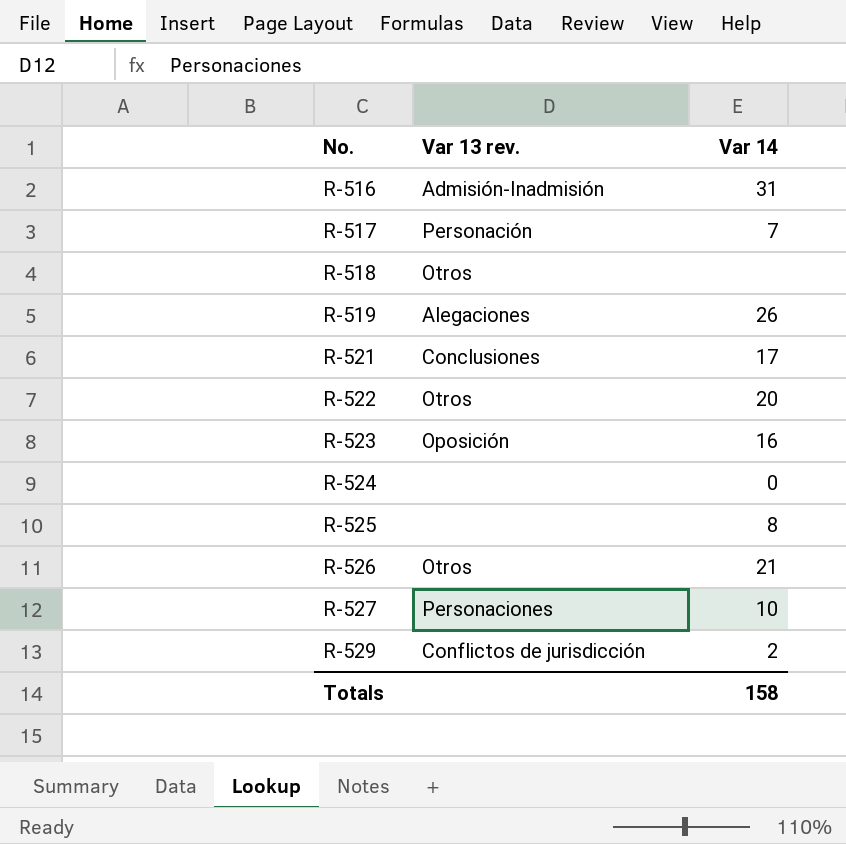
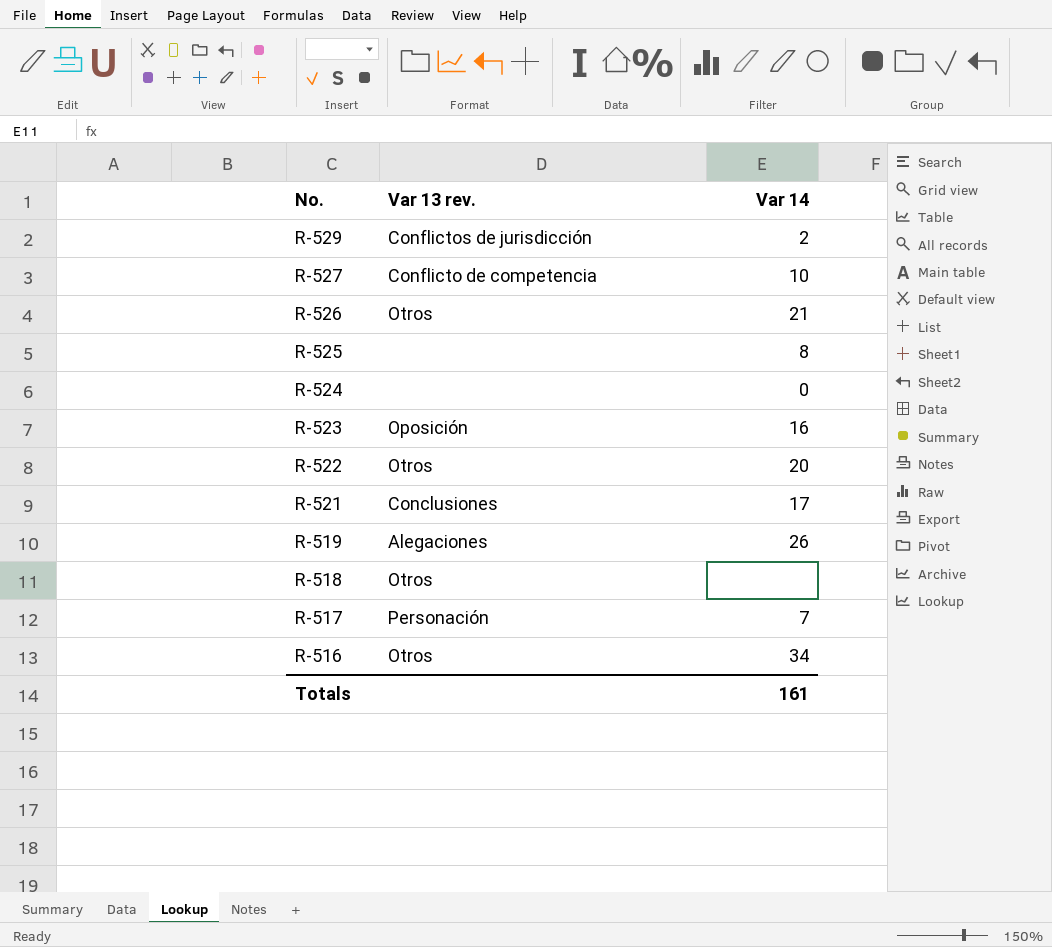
row order: No. ascending -> No. descending
R-527 | Var 13 rev.: Personaciones -> Conflicto de competencia
R-516 | Var 13 rev.: Admisión-Inadmisión -> Otros
R-516 | Var 14: 31 -> 34
Totals | Var 14: 158 -> 161

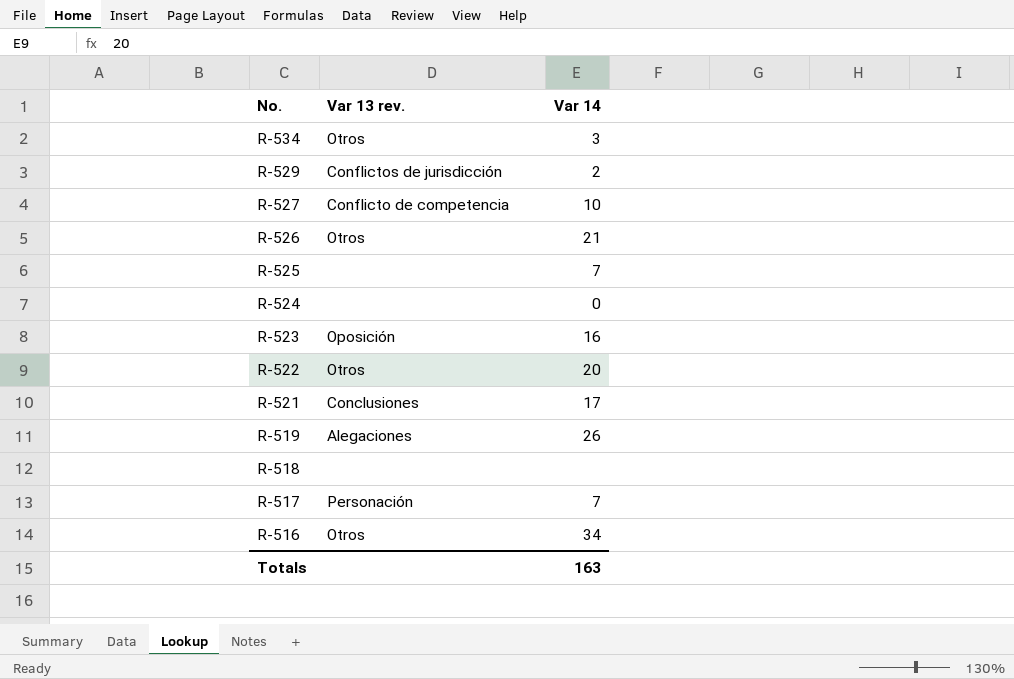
row R-534: none -> Otros | 3
R-525 | Var 14: 8 -> 7
R-518 | Var 13 rev.: Otros -> none
Totals | Var 14: 161 -> 163

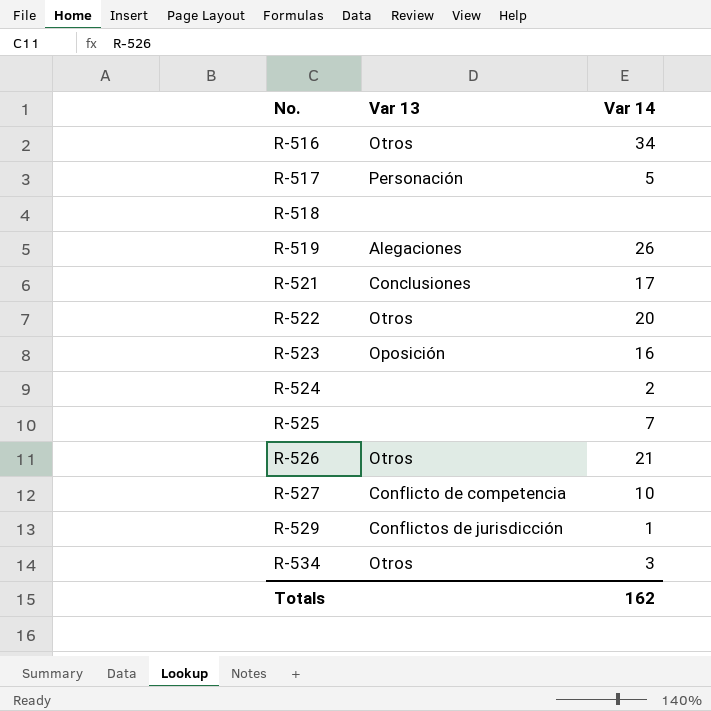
row order: No. descending -> No. ascending
column name: Var 13 rev. -> Var 13
R-517 | Var 14: 7 -> 5
R-524 | Var 14: 0 -> 2
R-529 | Var 14: 2 -> 1
Totals | Var 14: 163 -> 162

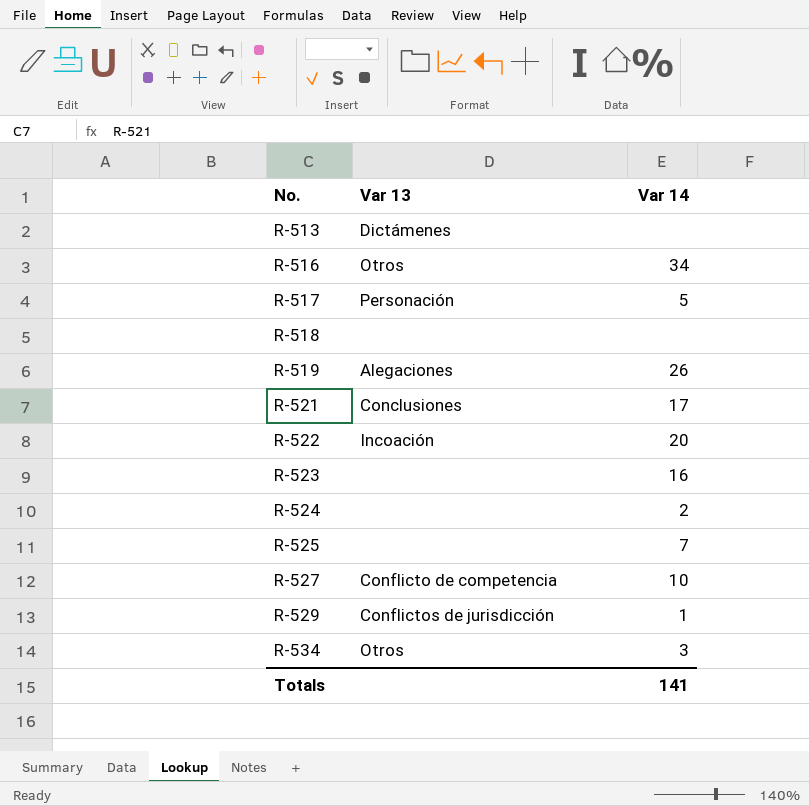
row R-526: Otros | 21 -> none
row R-513: none -> Dictámenes | none
R-522 | Var 13: Otros -> Incoación
R-523 | Var 13: Oposición -> none
Totals | Var 14: 162 -> 141

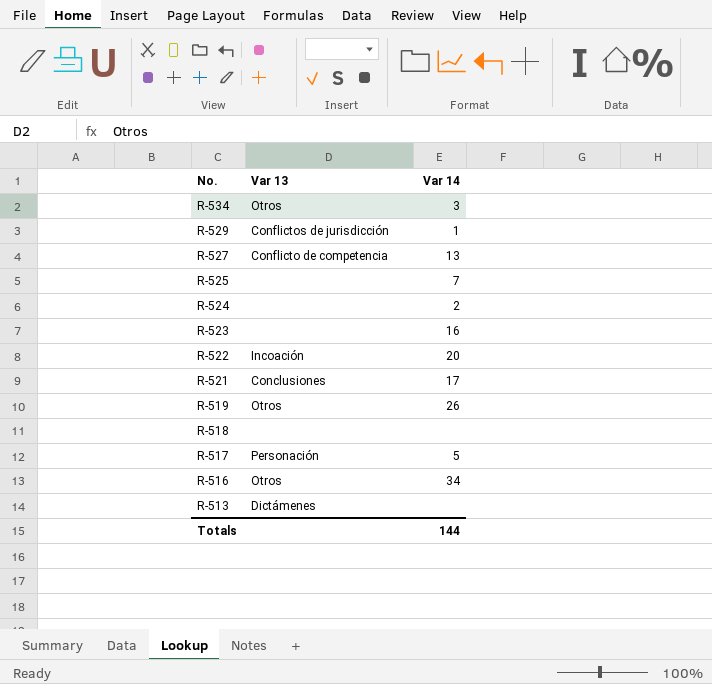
row order: No. ascending -> No. descending
R-527 | Var 14: 10 -> 13
R-519 | Var 13: Alegaciones -> Otros
Totals | Var 14: 141 -> 144

